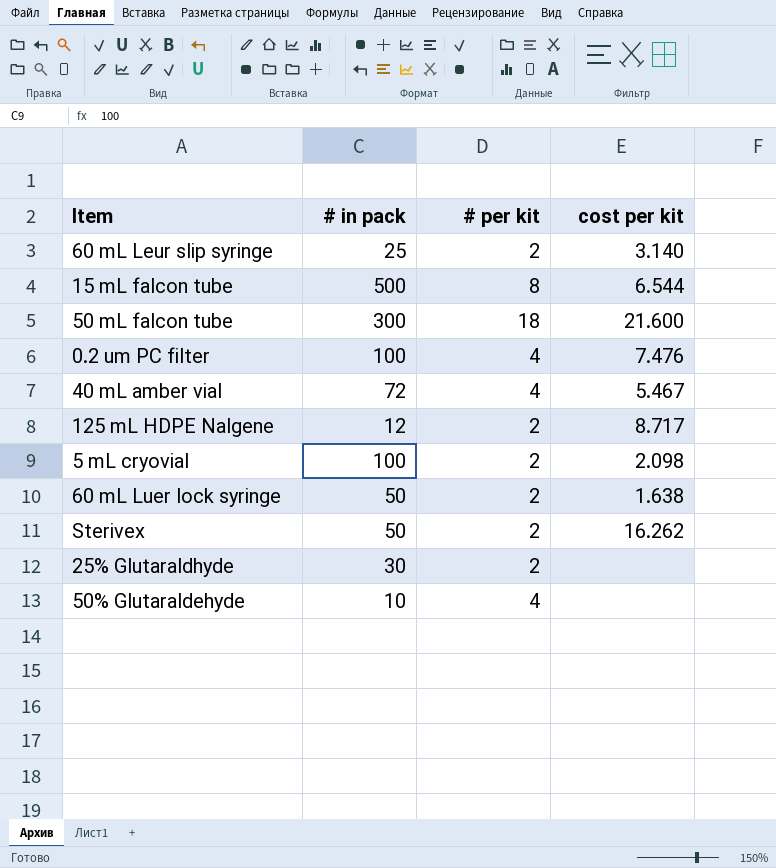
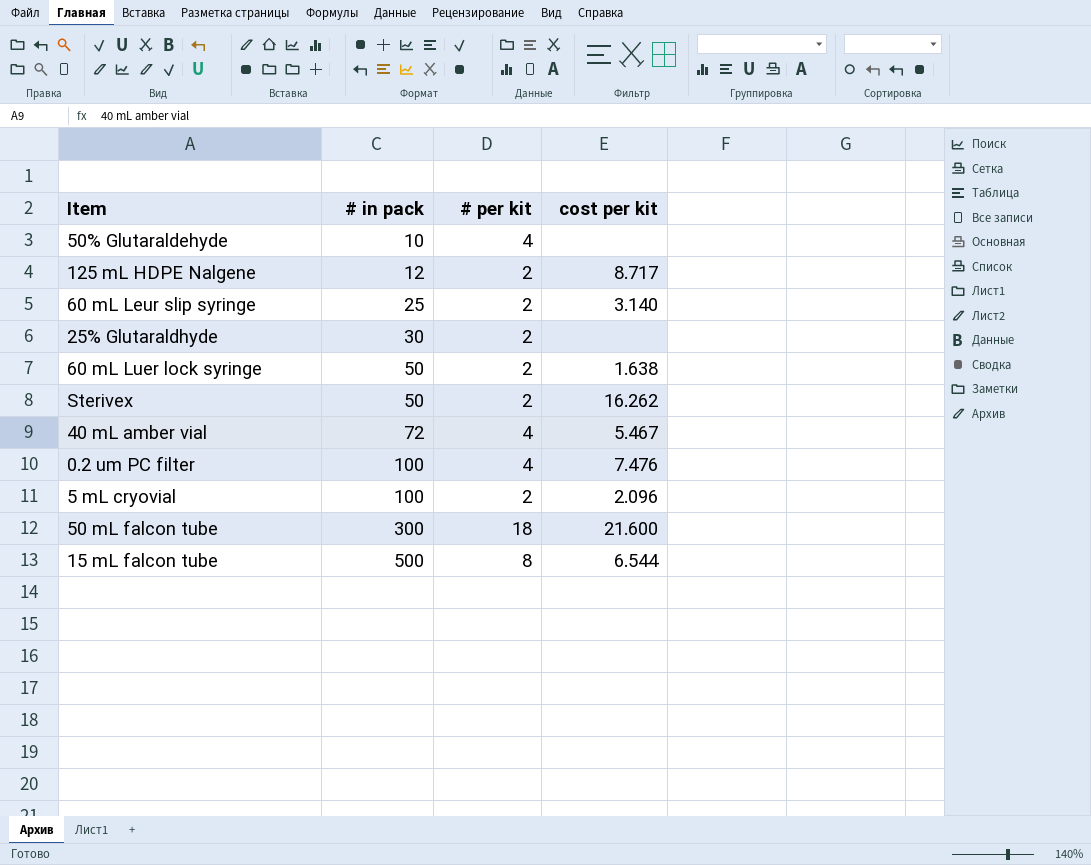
row order: none -> # in pack ascending
5 mL cryovial | cost per kit: 2.098 -> 2.096

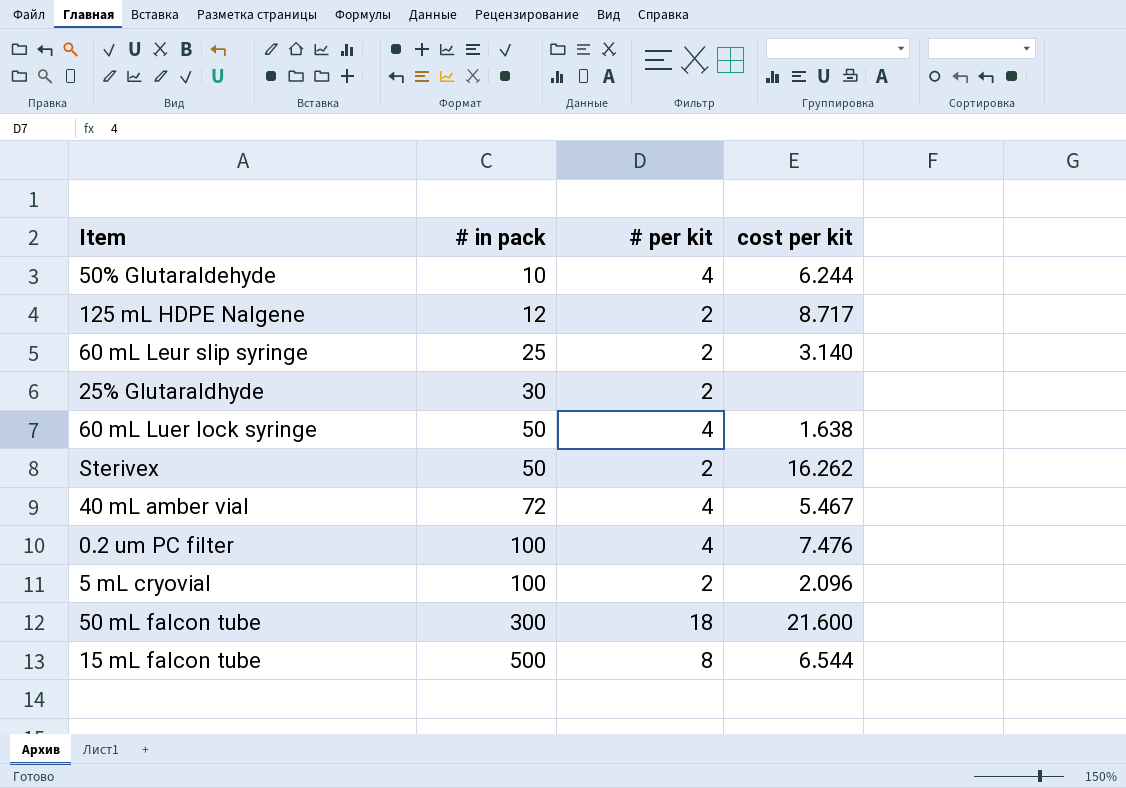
50% Glutaraldehyde | cost per kit: none -> 6.244
60 mL Luer lock syringe | # per kit: 2 -> 4

